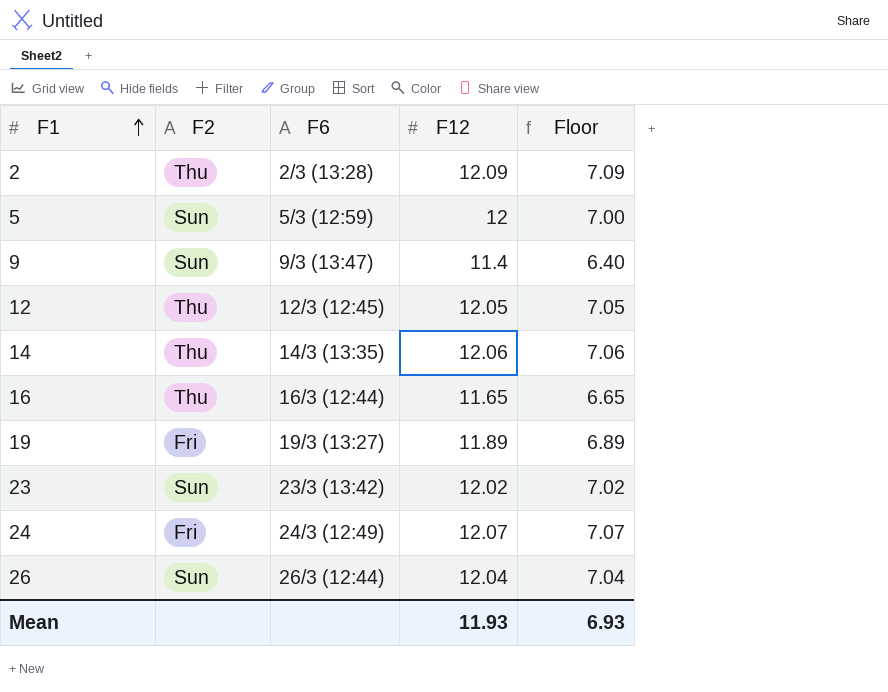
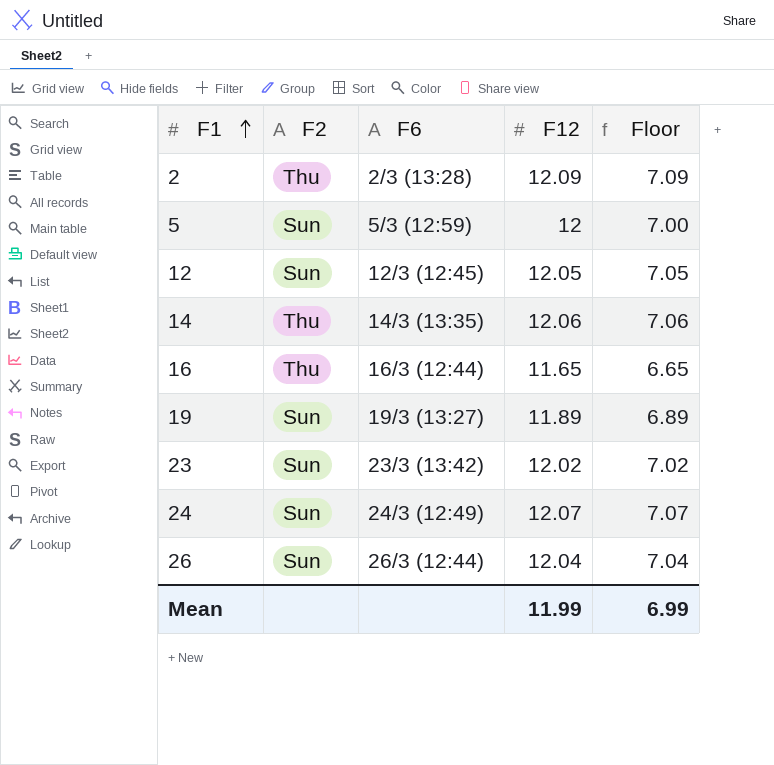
row 9: Sun | 9/3 (13:47) | 11.4 | 6.40 -> none
12 | F2: Thu -> Sun
19 | F2: Fri -> Sun
24 | F2: Fri -> Sun
Mean | F12: 11.93 -> 11.99
Mean | Floor: 6.93 -> 6.99

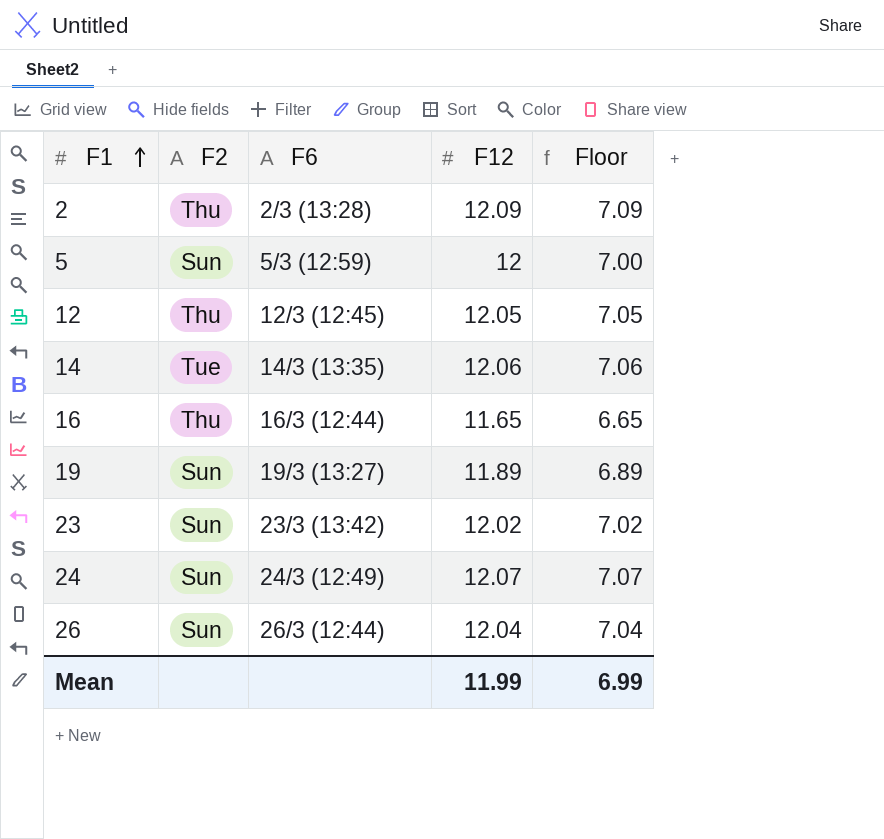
12 | F2: Sun -> Thu
14 | F2: Thu -> Tue

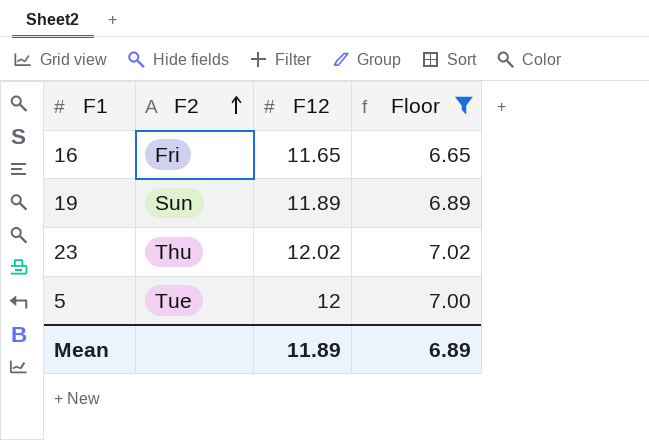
filter: none -> Floor <= 7.02
row order: F1 ascending -> F2 ascending
column F6 | position: 3 -> none
16 | F2: Thu -> Fri
23 | F2: Sun -> Thu
5 | F2: Sun -> Tue
Mean | F12: 11.99 -> 11.89
Mean | Floor: 6.99 -> 6.89

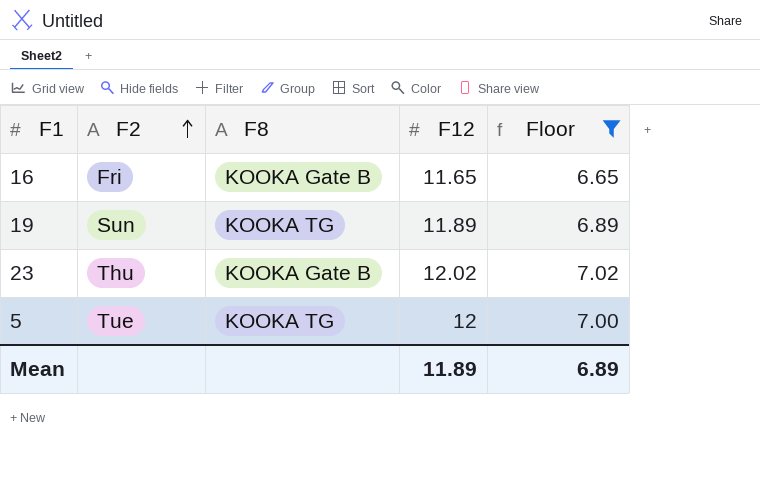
column F8 | position: none -> 3

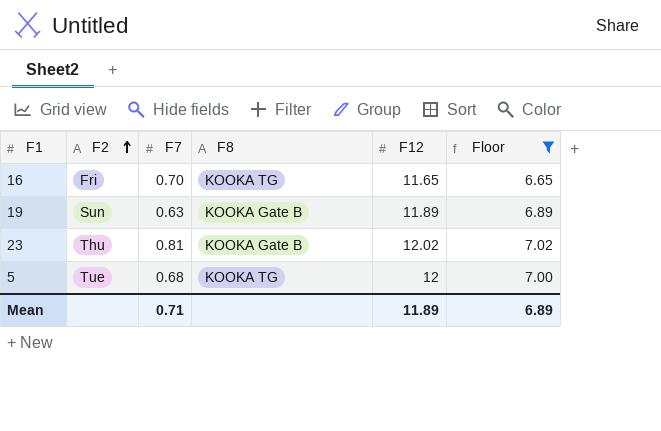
column F7 | position: none -> 3
16 | F8: KOOKA Gate B -> KOOKA TG
19 | F8: KOOKA TG -> KOOKA Gate B

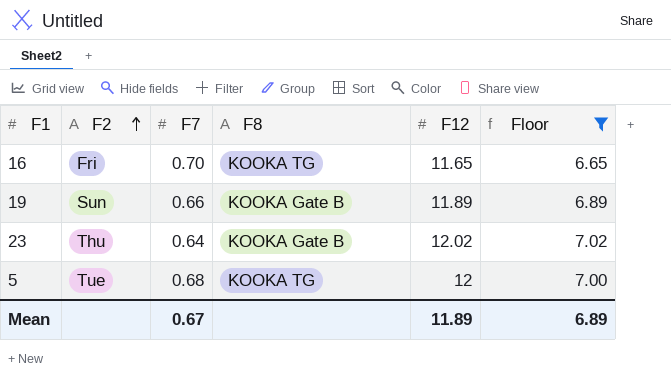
19 | F7: 0.63 -> 0.66
23 | F7: 0.81 -> 0.64
Mean | F7: 0.71 -> 0.67

